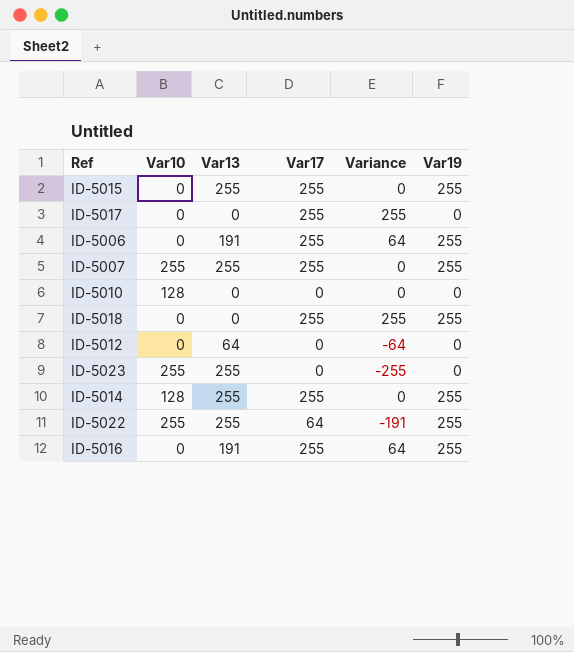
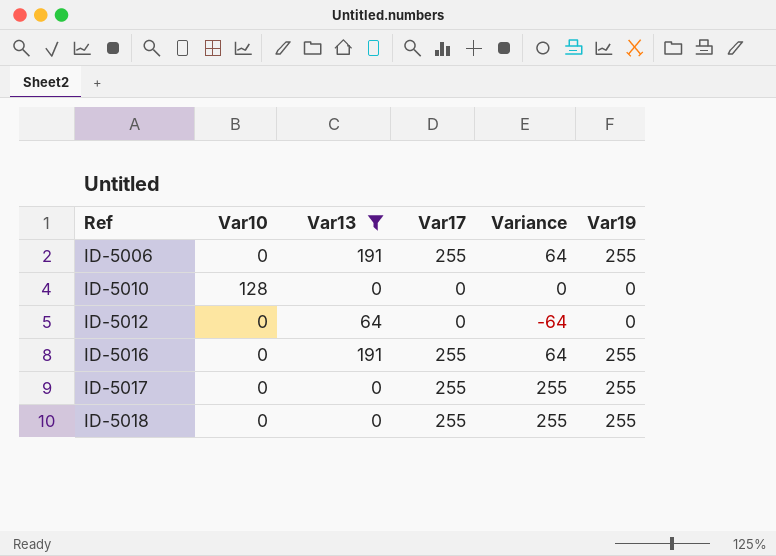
filter: none -> Var13 != 255
row order: none -> Ref ascending
ID-5017 | Var19: 0 -> 255

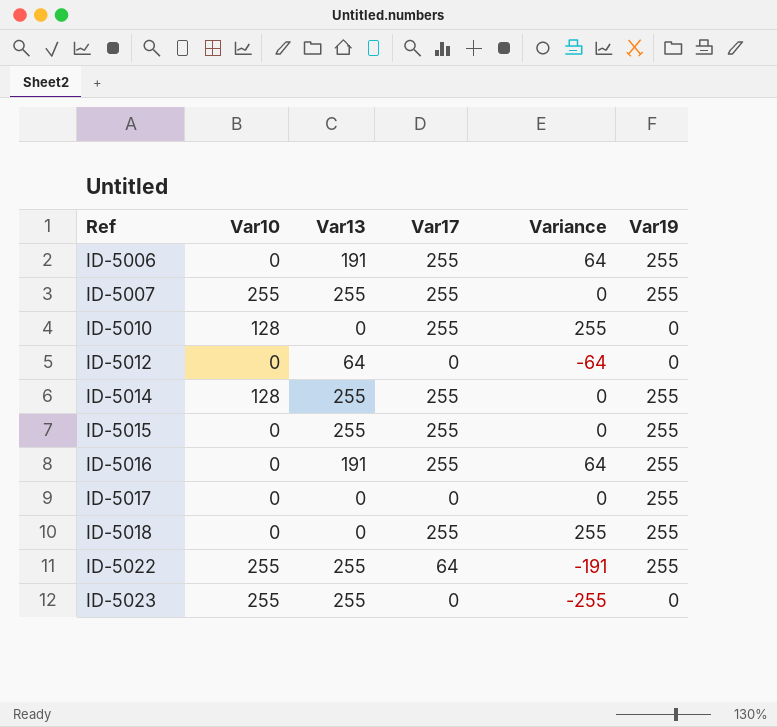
filter: Var13 != 255 -> none
ID-5010 | Var17: 0 -> 255
ID-5010 | Variance: 0 -> 255
ID-5017 | Var17: 255 -> 0
ID-5017 | Variance: 255 -> 0

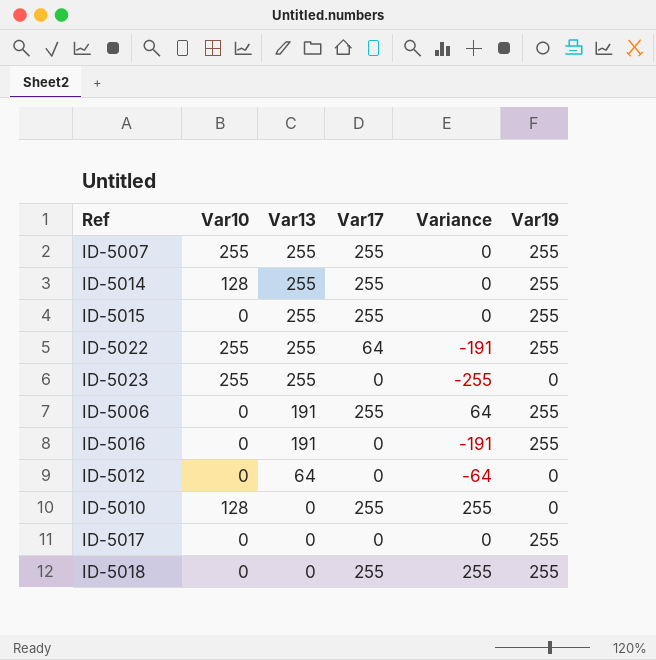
row order: Ref ascending -> Var13 descending
ID-5016 | Var17: 255 -> 0
ID-5016 | Variance: 64 -> -191

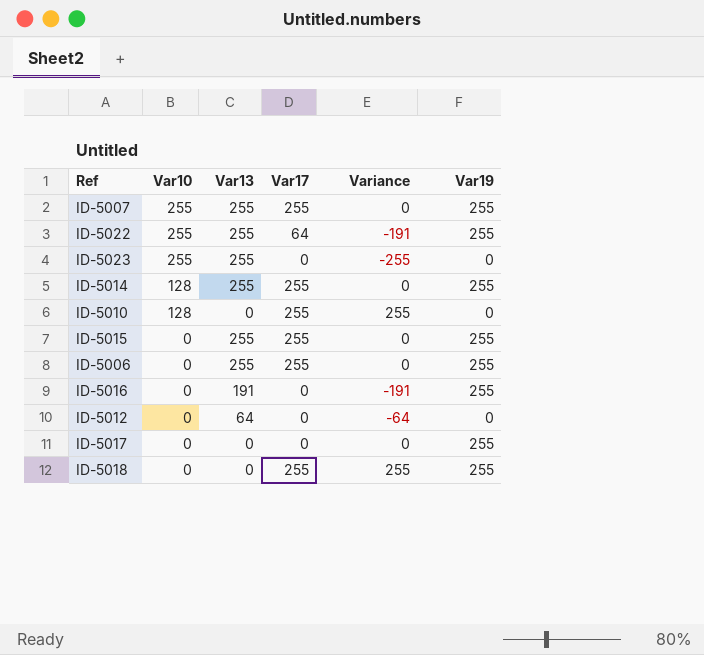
row order: Var13 descending -> Var10 descending
ID-5006 | Var13: 191 -> 255
ID-5006 | Variance: 64 -> 0

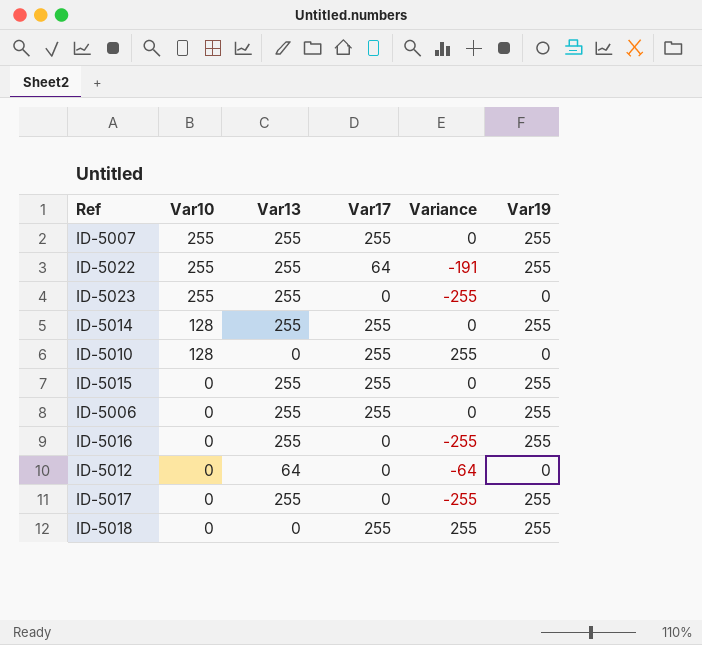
ID-5016 | Var13: 191 -> 255
ID-5016 | Variance: -191 -> -255
ID-5017 | Var13: 0 -> 255
ID-5017 | Variance: 0 -> -255

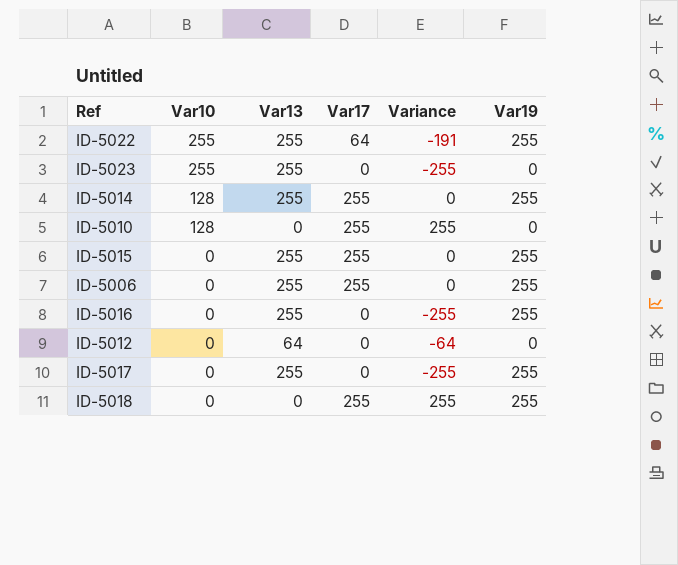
row ID-5007: 255 | 255 | 255 | 0 | 255 -> none

